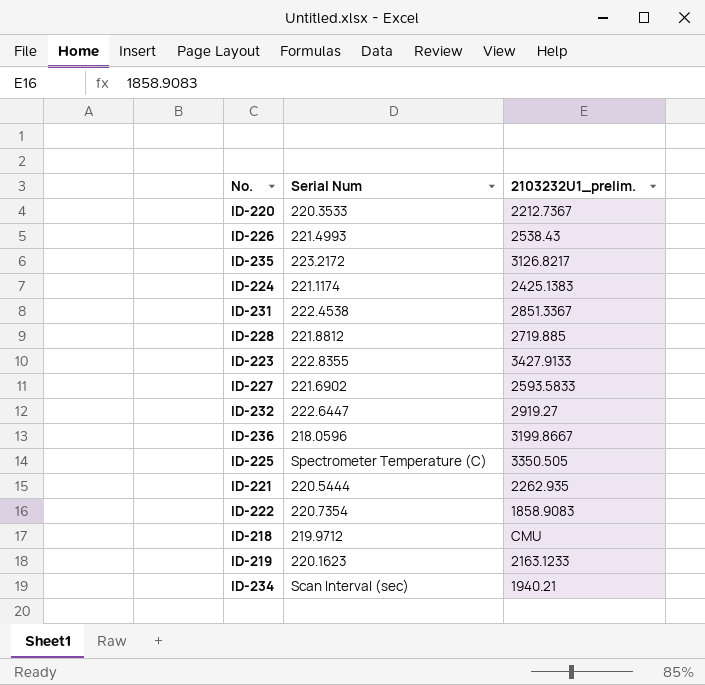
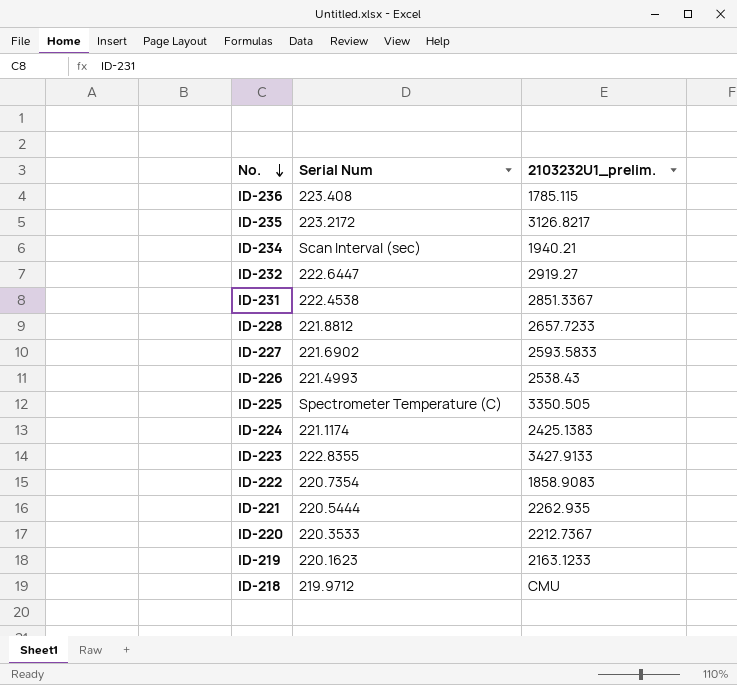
row order: none -> No. descending
ID-236 | Serial Num: 218.0596 -> 223.408
ID-236 | 2103232U1_prelim.: 3199.8667 -> 1785.115
ID-228 | 2103232U1_prelim.: 2719.885 -> 2657.7233

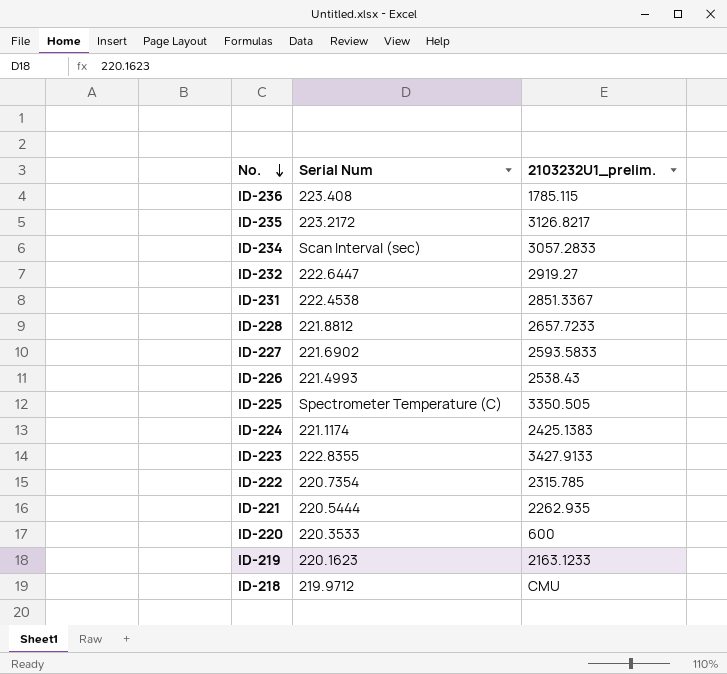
ID-234 | 2103232U1_prelim.: 1940.21 -> 3057.2833
ID-222 | 2103232U1_prelim.: 1858.9083 -> 2315.785
ID-220 | 2103232U1_prelim.: 2212.7367 -> 600

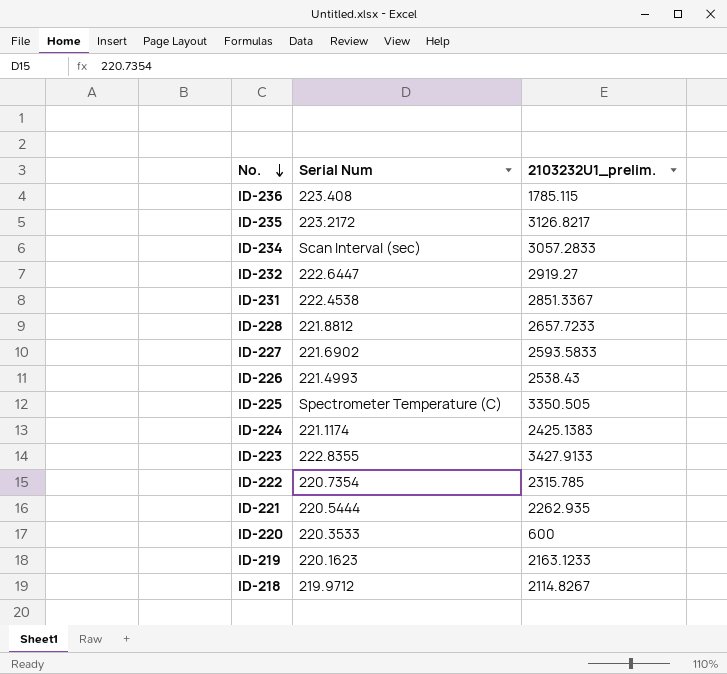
ID-218 | 2103232U1_prelim.: CMU -> 2114.8267

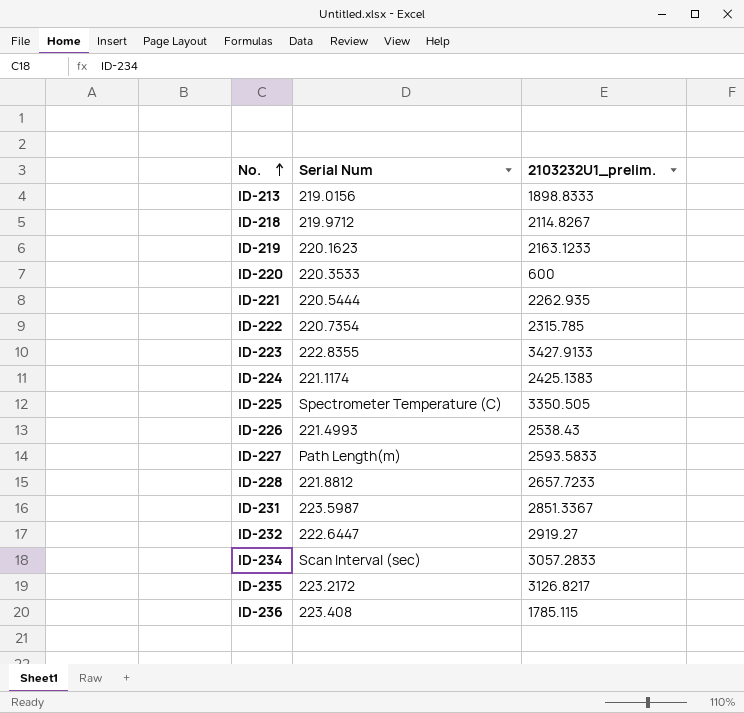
row order: No. descending -> No. ascending
row ID-213: none -> 219.0156 | 1898.8333
ID-227 | Serial Num: 221.6902 -> Path Length(m)
ID-231 | Serial Num: 222.4538 -> 223.5987

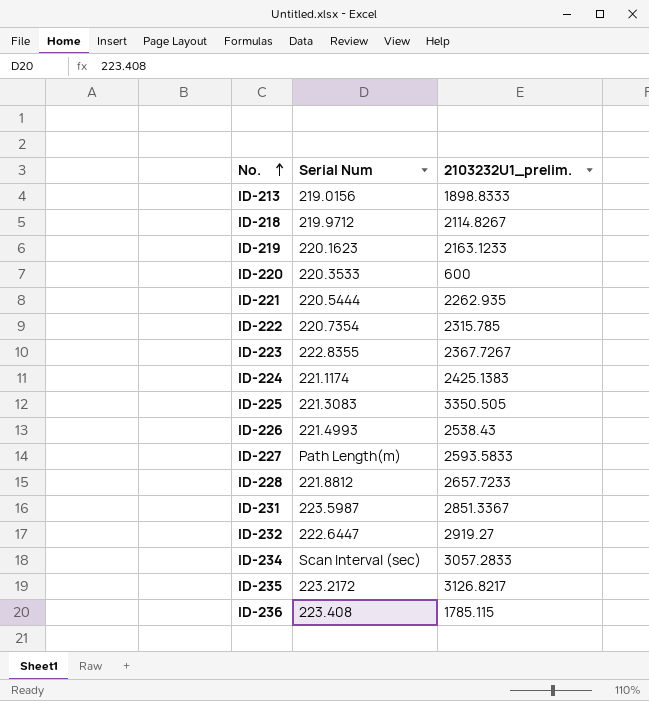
ID-223 | 2103232U1_prelim.: 3427.9133 -> 2367.7267
ID-225 | Serial Num: Spectrometer Temperature (C) -> 221.3083

